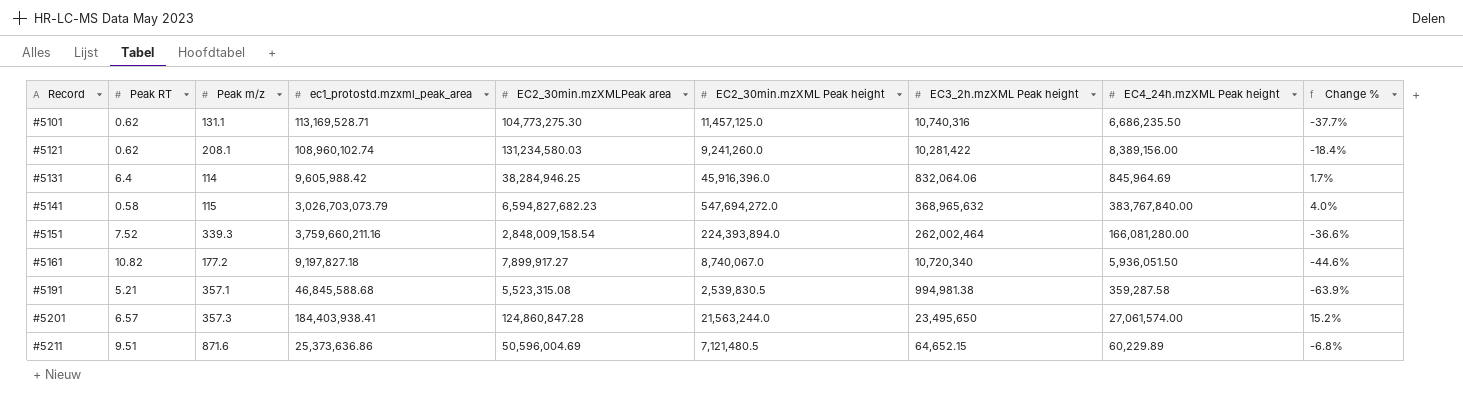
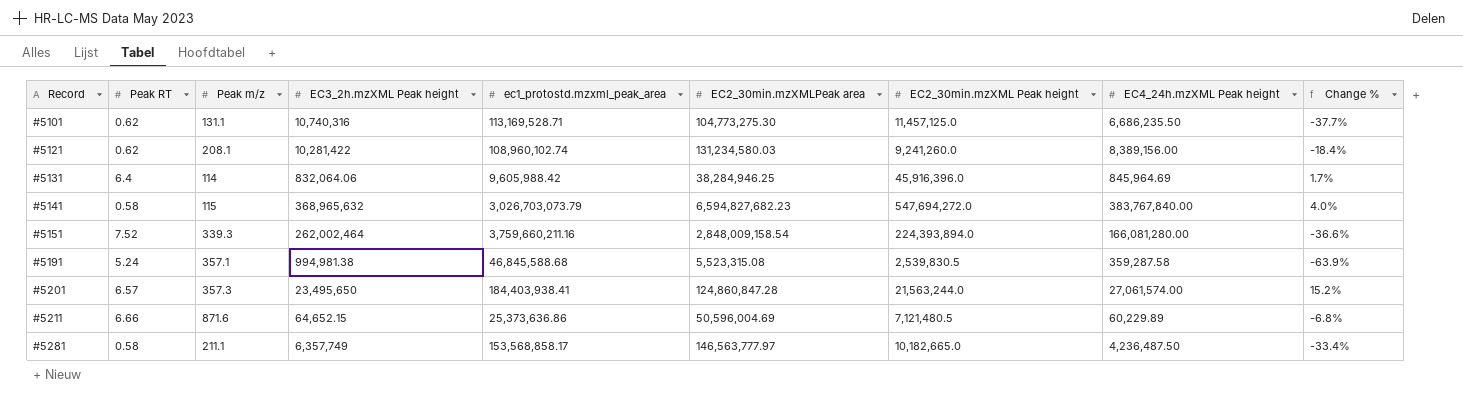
column EC3_2h.mzXML Peak height | position: 7 -> 4
row #5161: 10.82 | 177.2 | 9,197,827.18 | 7,899,917.27 | 8,740,067.0 | 10,720,340 | 5,936,051.50 | -44.6% -> none
#5191 | Peak RT: 5.21 -> 5.24
#5211 | Peak RT: 9.51 -> 6.66
row #5281: none -> 0.58 | 211.1 | 6,357,749 | 153,568,858.17 | 146,563,777.97 | 10,182,665.0 | 4,236,487.50 | -33.4%

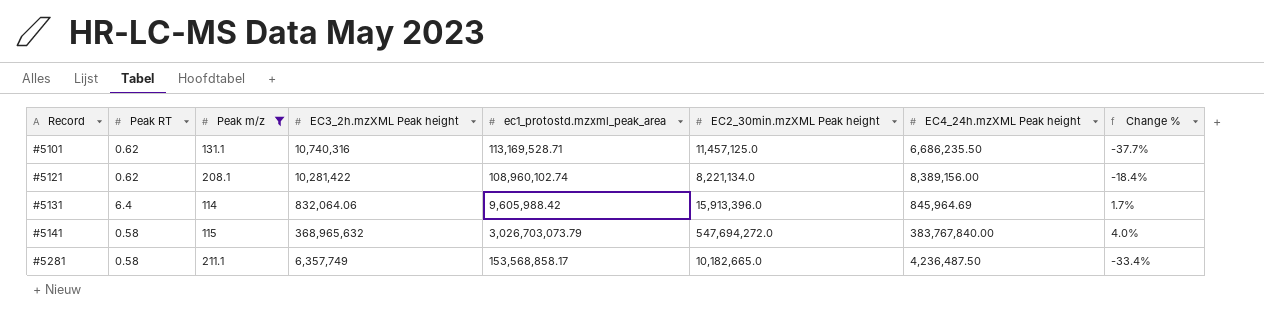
filter: none -> Peak m/z <= 211.1
column EC2_30min.mzXMLPeak area | position: 6 -> none
#5121 | EC2_30min.mzXML Peak height: 9,241,260.0 -> 8,221,134.0
#5131 | EC2_30min.mzXML Peak height: 45,916,396.0 -> 15,913,396.0

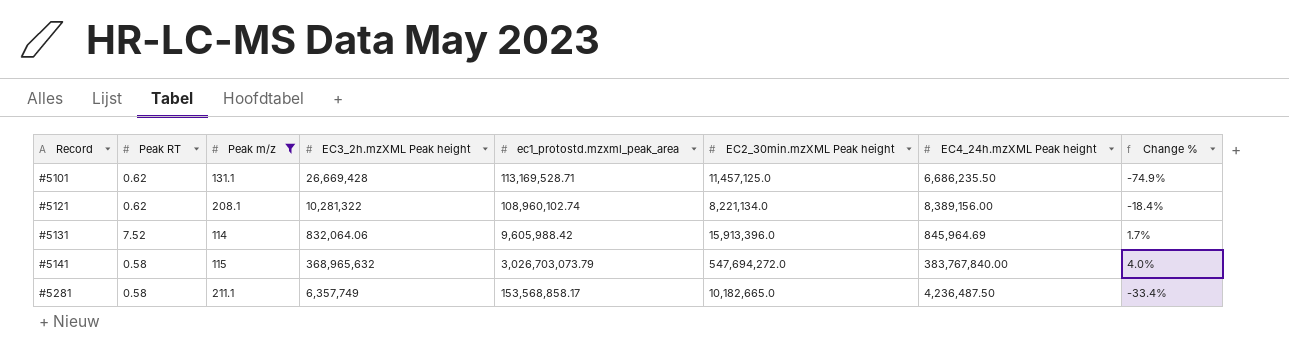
#5101 | EC3_2h.mzXML Peak height: 10,740,316 -> 26,669,428
#5101 | Change %: -37.7% -> -74.9%
#5121 | EC3_2h.mzXML Peak height: 10,281,422 -> 10,281,322
#5131 | Peak RT: 6.4 -> 7.52

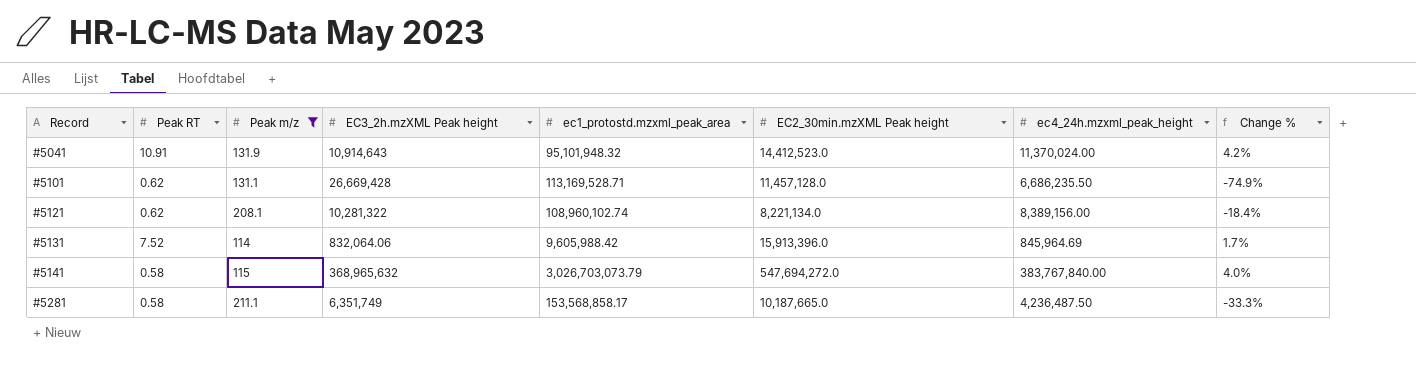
column name: EC4_24h.mzXML Peak height -> ec4_24h.mzxml_peak_height
row #5041: none -> 10.91 | 131.9 | 10,914,643 | 95,101,948.32 | 14,412,523.0 | 11,370,024.00 | 4.2%
#5101 | EC2_30min.mzXML Peak height: 11,457,125.0 -> 11,457,128.0
#5281 | EC3_2h.mzXML Peak height: 6,357,749 -> 6,351,749
#5281 | EC2_30min.mzXML Peak height: 10,182,665.0 -> 10,187,665.0
#5281 | Change %: -33.4% -> -33.3%

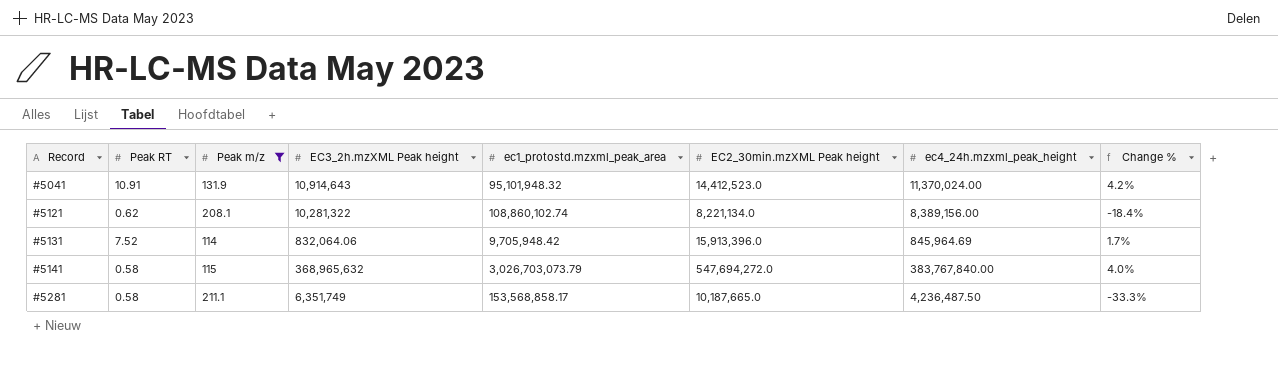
row #5101: 0.62 | 131.1 | 26,669,428 | 113,169,528.71 | 11,457,128.0 | 6,686,235.50 | -74.9% -> none
#5121 | ec1_protostd.mzxml_peak_area: 108,960,102.74 -> 108,860,102.74
#5131 | ec1_protostd.mzxml_peak_area: 9,605,988.42 -> 9,705,948.42

